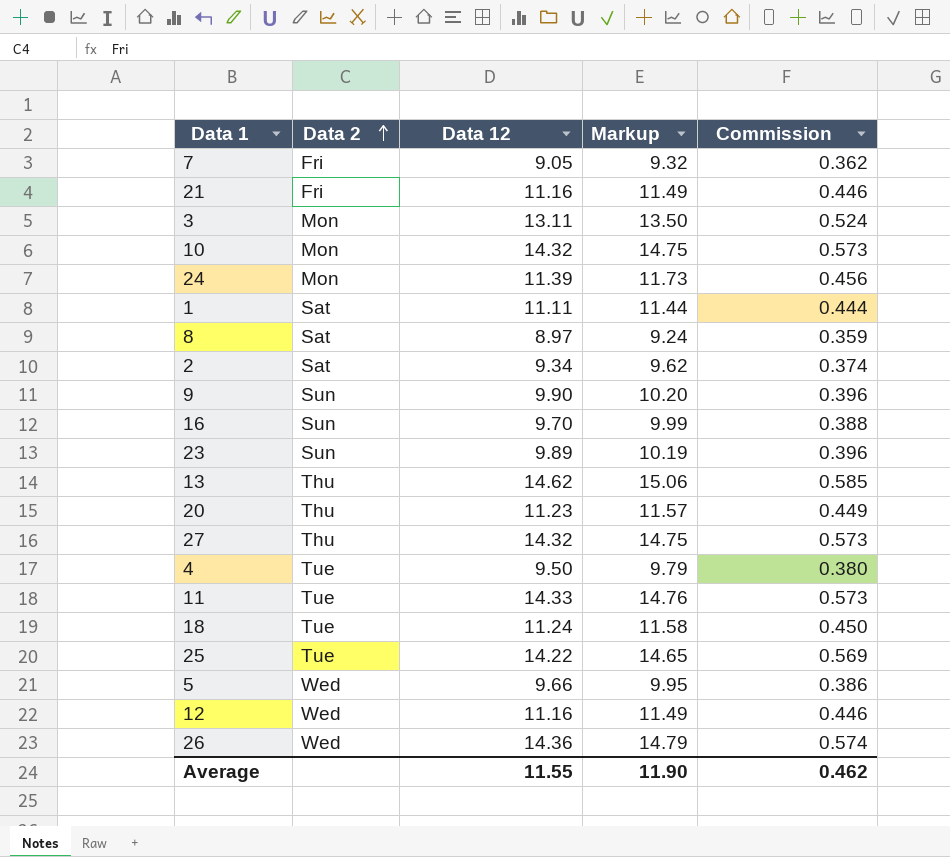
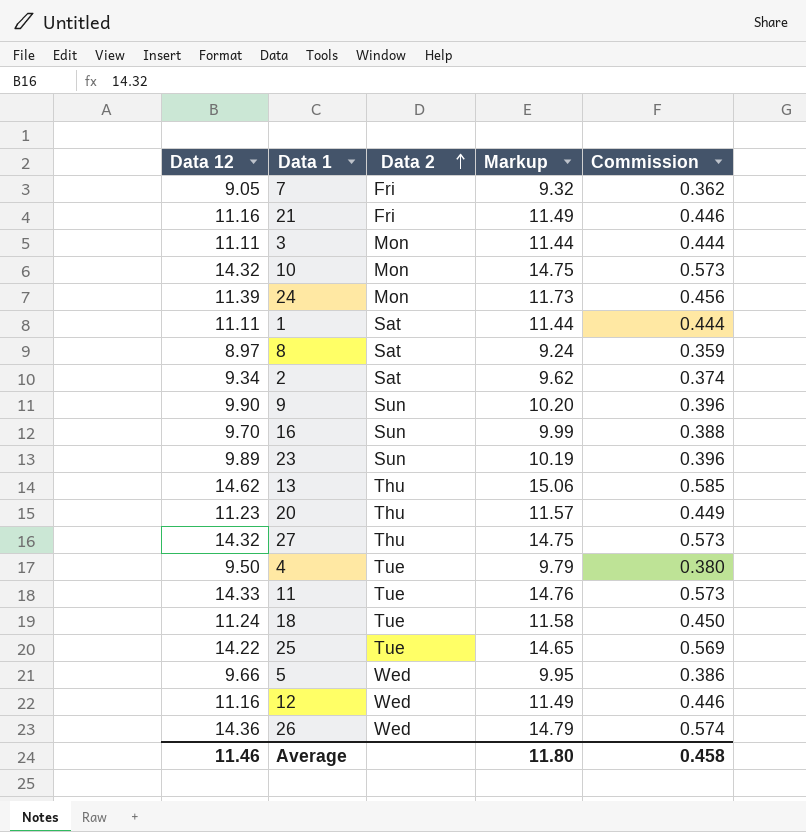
column Data 12 | position: 3 -> 1
3 | Data 12: 13.11 -> 11.11
3 | Markup: 13.50 -> 11.44
3 | Commission: 0.524 -> 0.444
Average | Data 12: 11.55 -> 11.46
Average | Markup: 11.90 -> 11.80
Average | Commission: 0.462 -> 0.458

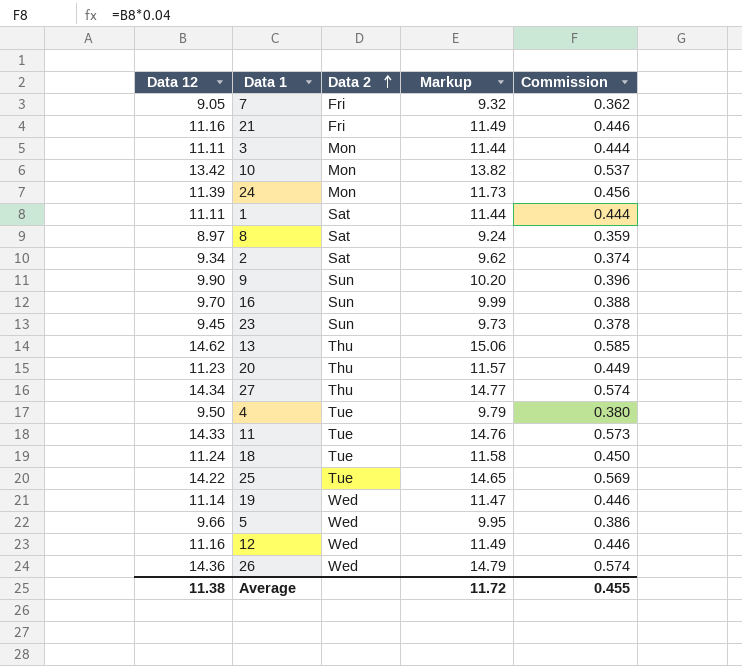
10 | Data 12: 14.32 -> 13.42
10 | Markup: 14.75 -> 13.82
10 | Commission: 0.573 -> 0.537
23 | Data 12: 9.89 -> 9.45
23 | Markup: 10.19 -> 9.73
23 | Commission: 0.396 -> 0.378
27 | Data 12: 14.32 -> 14.34
27 | Markup: 14.75 -> 14.77
27 | Commission: 0.573 -> 0.574
row 19: none -> 11.14 | Wed | 11.47 | 0.446
Average | Data 12: 11.46 -> 11.38
Average | Markup: 11.80 -> 11.72
Average | Commission: 0.458 -> 0.455

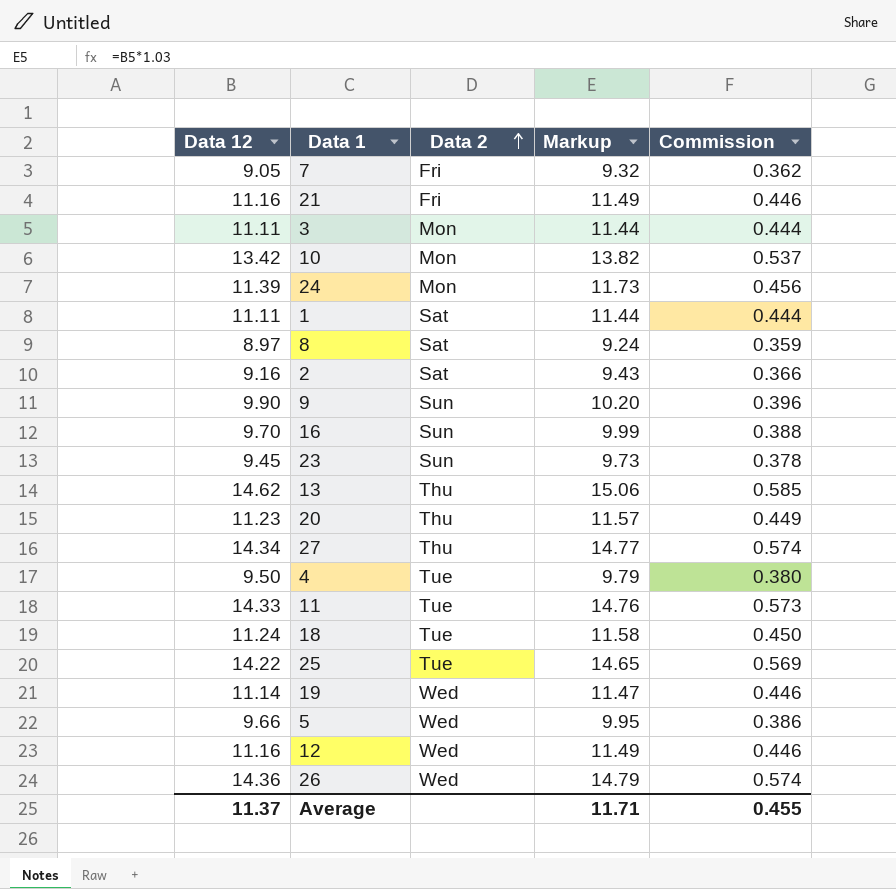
2 | Data 12: 9.34 -> 9.16
2 | Markup: 9.62 -> 9.43
2 | Commission: 0.374 -> 0.366
Average | Data 12: 11.38 -> 11.37
Average | Markup: 11.72 -> 11.71

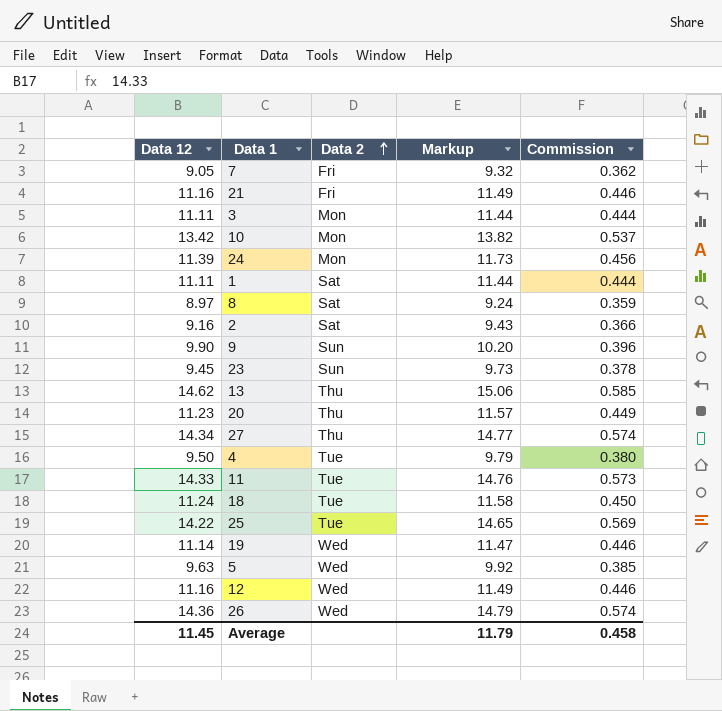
row 16: 9.70 | Sun | 9.99 | 0.388 -> none
5 | Data 12: 9.66 -> 9.63
5 | Markup: 9.95 -> 9.92
5 | Commission: 0.386 -> 0.385
Average | Data 12: 11.37 -> 11.45
Average | Markup: 11.71 -> 11.79
Average | Commission: 0.455 -> 0.458

